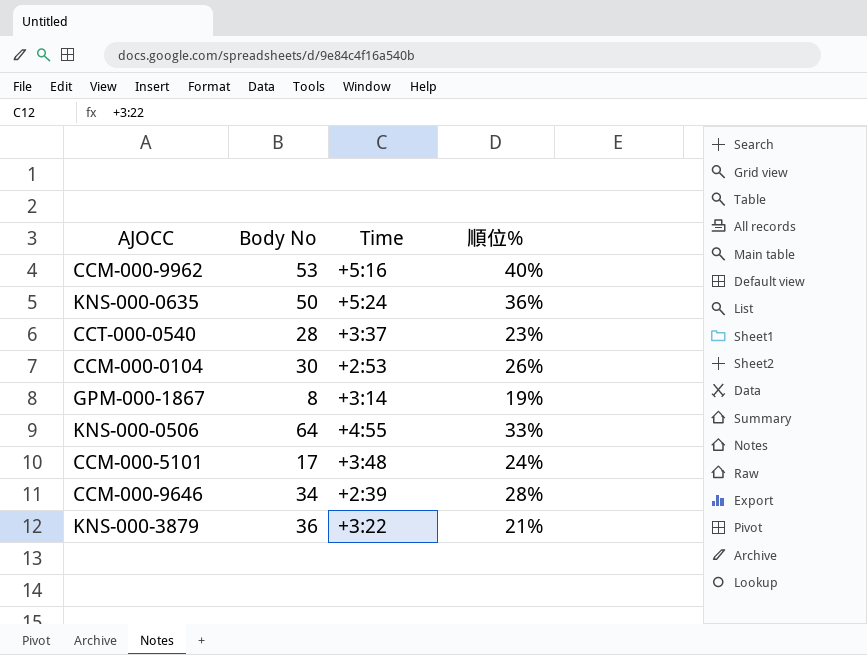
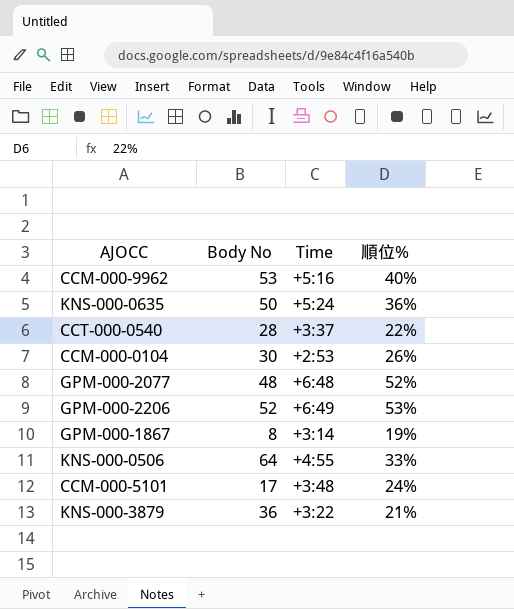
row CCM-000-9646: 34 | +2:39 | 28% -> none
CCT-000-0540 | 順位%: 23% -> 22%
row GPM-000-2077: none -> 48 | +6:48 | 52%
row GPM-000-2206: none -> 52 | +6:49 | 53%

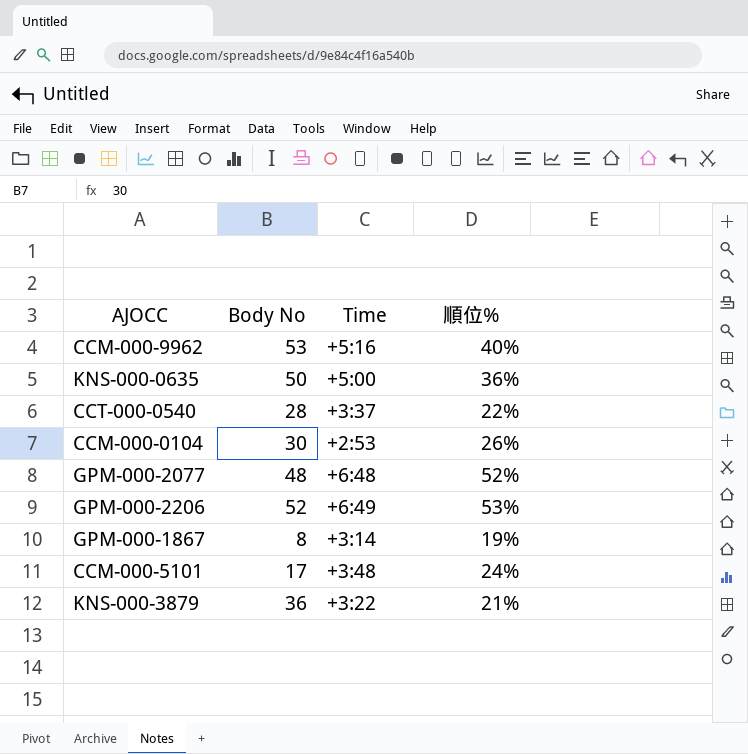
row KNS-000-0506: 64 | +4:55 | 33% -> none
KNS-000-0635 | Time: +5:24 -> +5:00

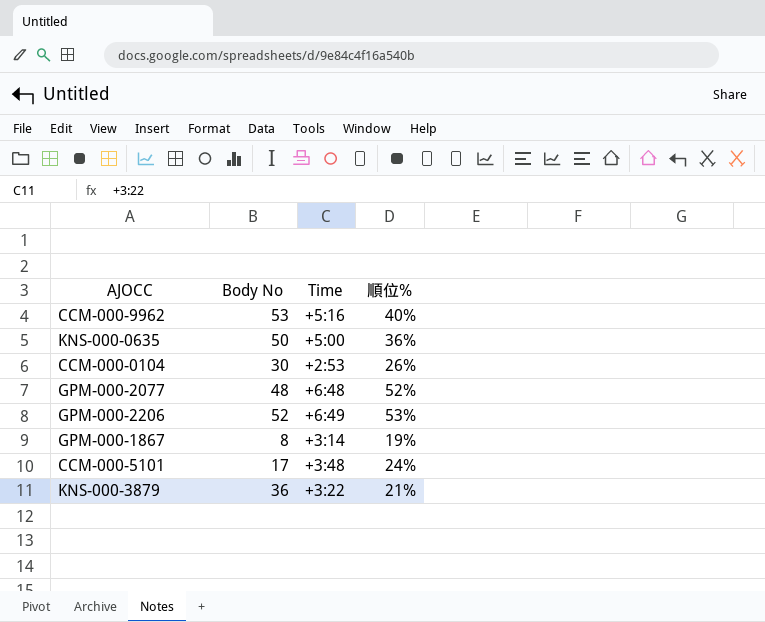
row CCT-000-0540: 28 | +3:37 | 22% -> none

